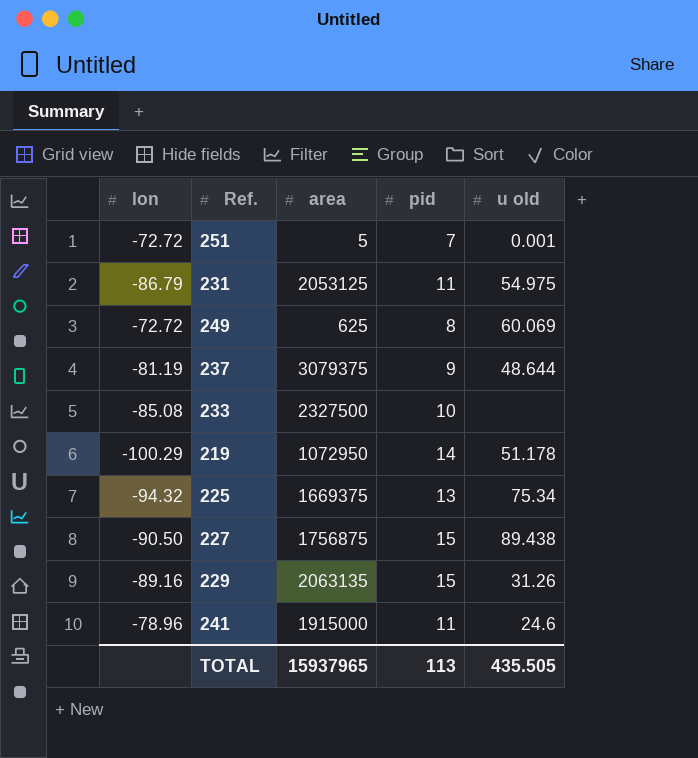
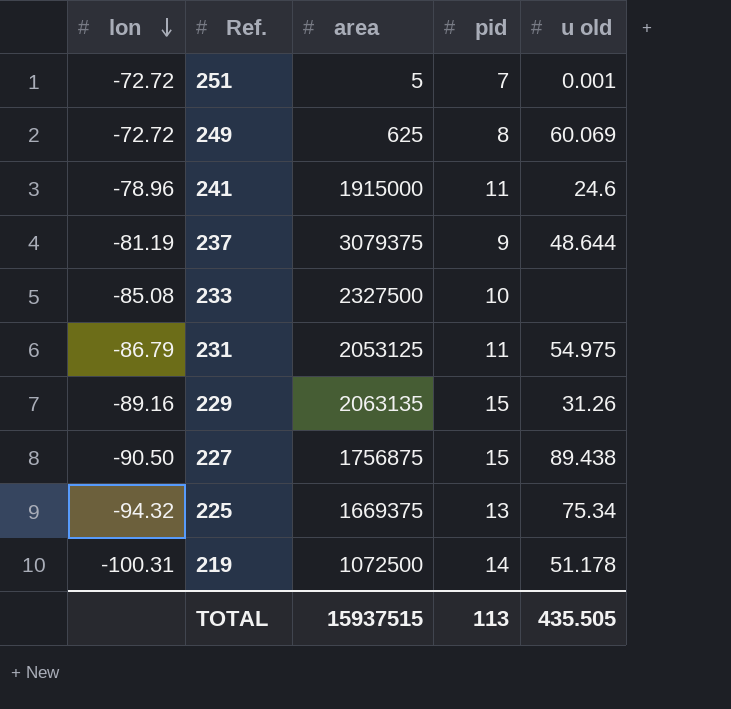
row order: none -> lon descending
219 | lon: -100.29 -> -100.31
219 | area: 1072950 -> 1072500
TOTAL | area: 15937965 -> 15937515

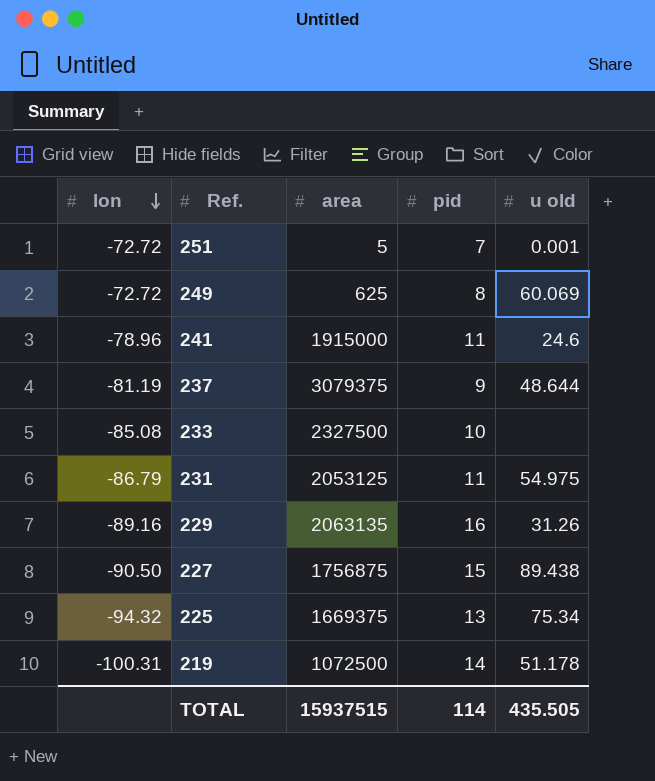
229 | pid: 15 -> 16
TOTAL | pid: 113 -> 114

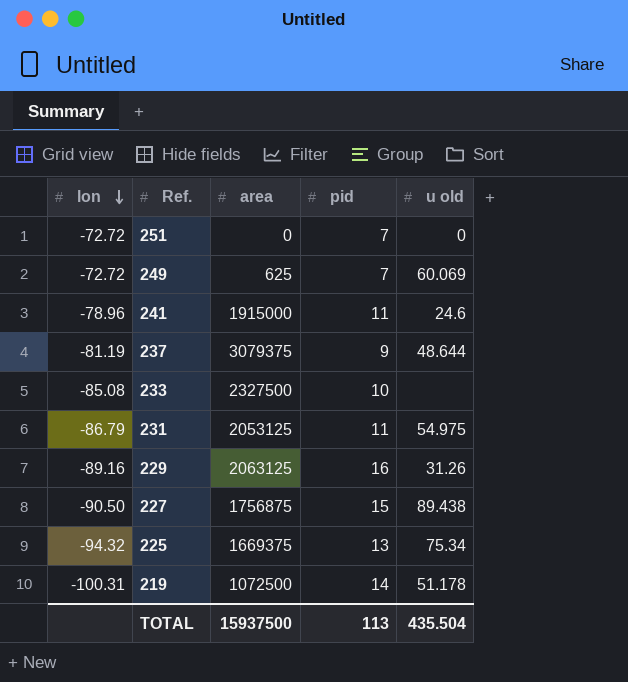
251 | area: 5 -> 0
251 | u old: 0.001 -> 0
249 | pid: 8 -> 7
229 | area: 2063135 -> 2063125
TOTAL | area: 15937515 -> 15937500
TOTAL | pid: 114 -> 113
TOTAL | u old: 435.505 -> 435.504

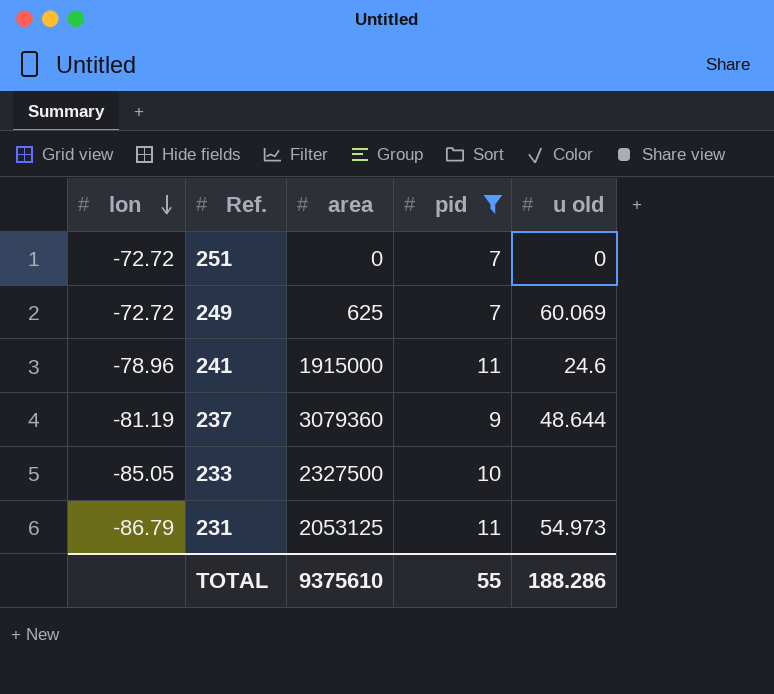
filter: none -> pid <= 11
237 | area: 3079375 -> 3079360
233 | lon: -85.08 -> -85.05
231 | u old: 54.975 -> 54.973
TOTAL | area: 15937500 -> 9375610
TOTAL | pid: 113 -> 55
TOTAL | u old: 435.504 -> 188.286

